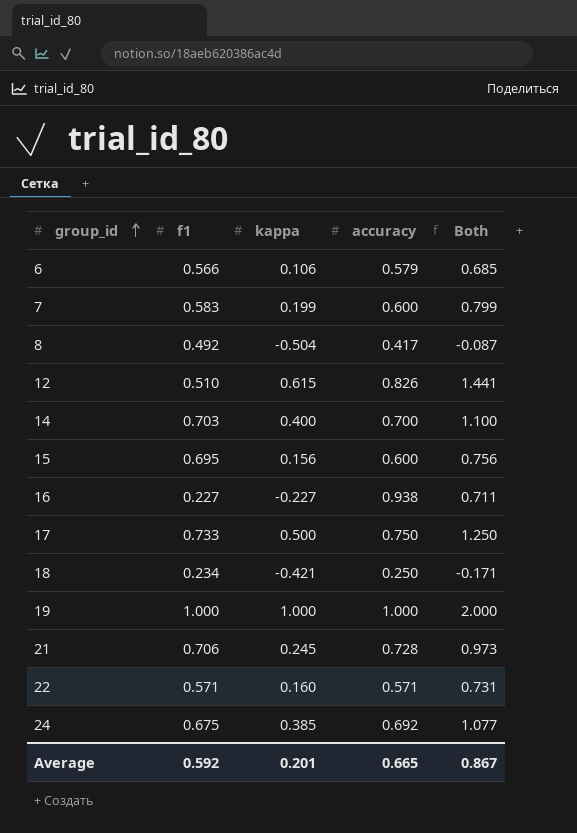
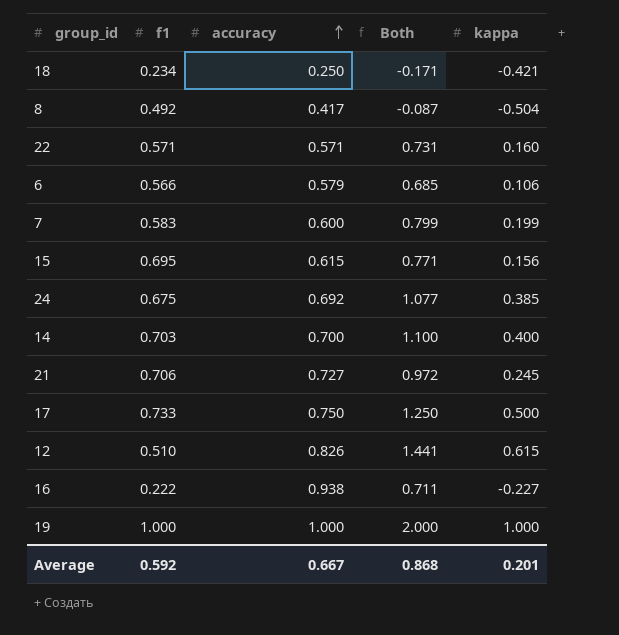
row order: group_id ascending -> accuracy ascending
column kappa | position: 3 -> 5
15 | accuracy: 0.600 -> 0.615
15 | Both: 0.756 -> 0.771
21 | accuracy: 0.728 -> 0.727
21 | Both: 0.973 -> 0.972
16 | f1: 0.227 -> 0.222
Average | accuracy: 0.665 -> 0.667
Average | Both: 0.867 -> 0.868

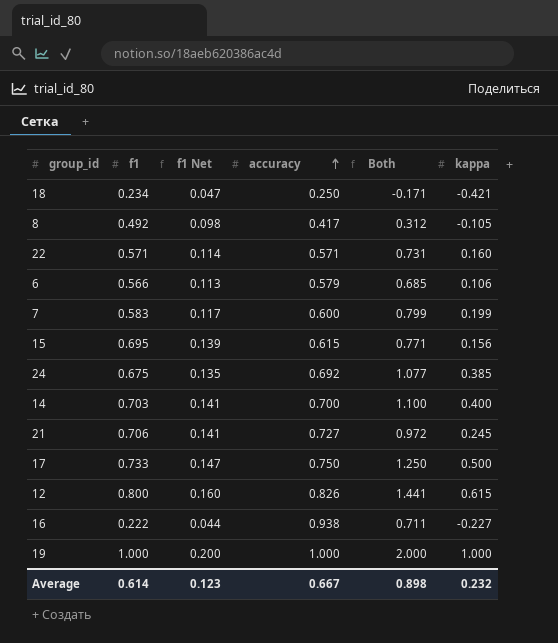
column f1 Net | formula: none -> [f1] * 0.2
8 | Both: -0.087 -> 0.312
8 | kappa: -0.504 -> -0.105
12 | f1: 0.510 -> 0.800
Average | f1: 0.592 -> 0.614
Average | Both: 0.868 -> 0.898
Average | kappa: 0.201 -> 0.232

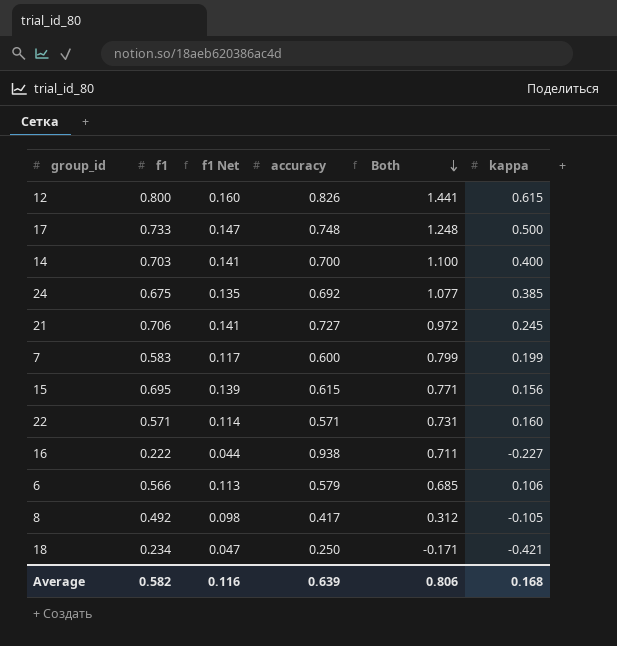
row order: accuracy ascending -> Both descending
row 19: 1.000 | 0.200 | 1.000 | 2.000 | 1.000 -> none
17 | accuracy: 0.750 -> 0.748
17 | Both: 1.250 -> 1.248
Average | f1: 0.614 -> 0.582
Average | f1 Net: 0.123 -> 0.116
Average | accuracy: 0.667 -> 0.639
Average | Both: 0.898 -> 0.806
Average | kappa: 0.232 -> 0.168

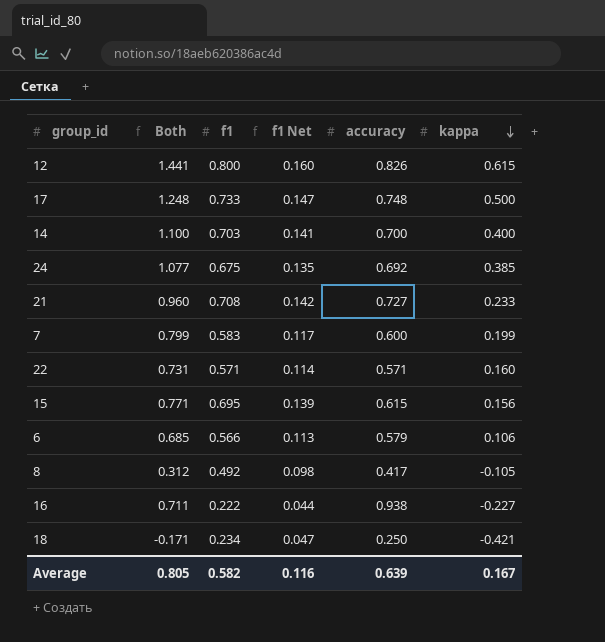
row order: Both descending -> kappa descending
column Both | position: 5 -> 2
21 | Both: 0.972 -> 0.960
21 | f1: 0.706 -> 0.708
21 | f1 Net: 0.141 -> 0.142
21 | kappa: 0.245 -> 0.233
Average | Both: 0.806 -> 0.805
Average | kappa: 0.168 -> 0.167

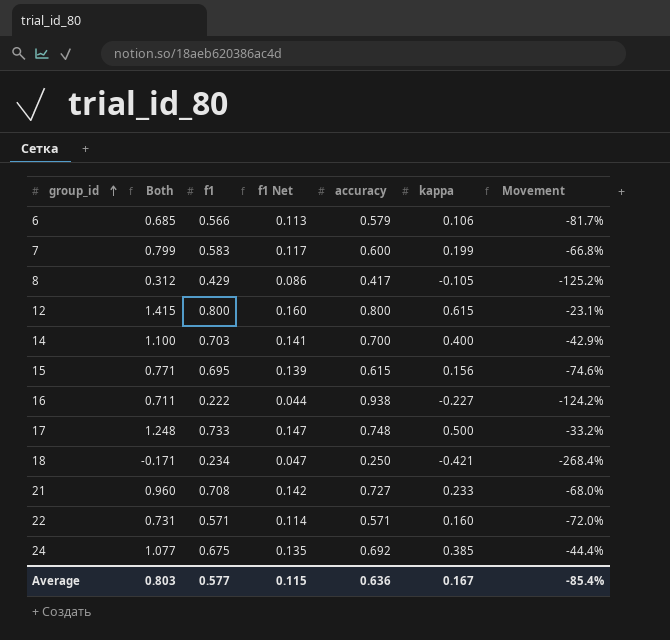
row order: kappa descending -> group_id ascending
column Movement | formula: none -> ([kappa] - [accuracy]) / [accuracy]
8 | f1: 0.492 -> 0.429
8 | f1 Net: 0.098 -> 0.086
12 | Both: 1.441 -> 1.415
12 | accuracy: 0.826 -> 0.800
Average | Both: 0.805 -> 0.803
Average | f1: 0.582 -> 0.577
Average | f1 Net: 0.116 -> 0.115
Average | accuracy: 0.639 -> 0.636

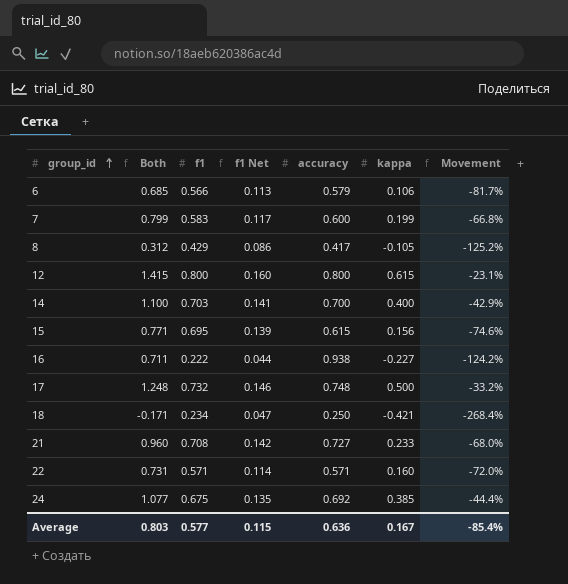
17 | f1: 0.733 -> 0.732
17 | f1 Net: 0.147 -> 0.146

